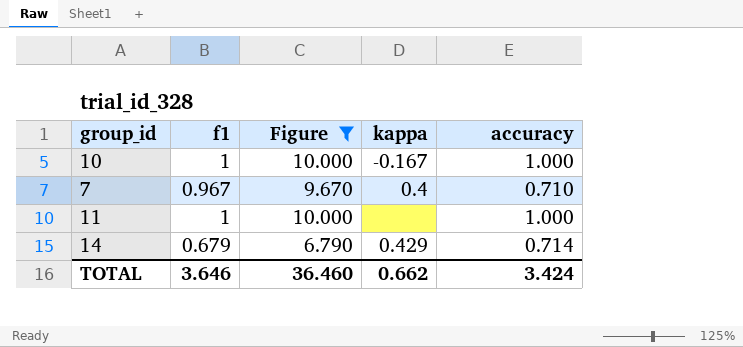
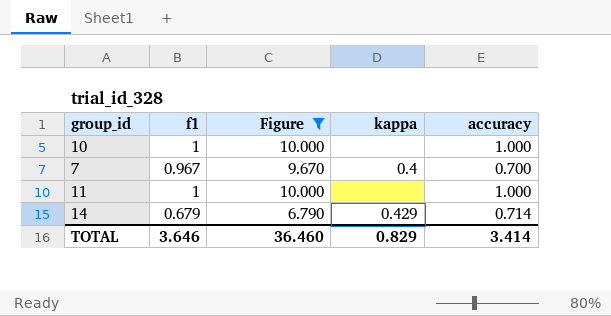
10 | kappa: -0.167 -> none
7 | accuracy: 0.710 -> 0.700
TOTAL | kappa: 0.662 -> 0.829
TOTAL | accuracy: 3.424 -> 3.414

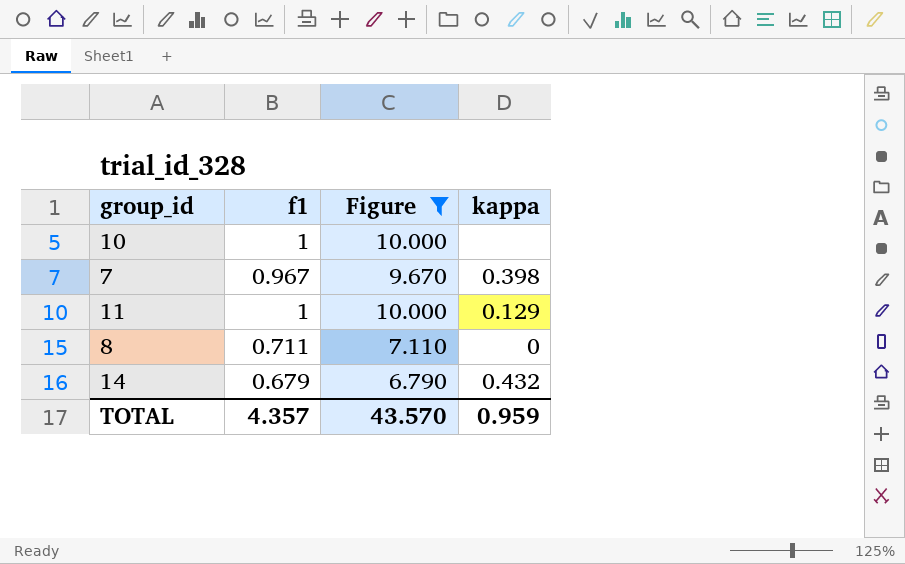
column accuracy | position: 5 -> none
7 | kappa: 0.4 -> 0.398
11 | kappa: none -> 0.129
row 8: none -> 0.711 | 7.110 | 0
14 | kappa: 0.429 -> 0.432
TOTAL | f1: 3.646 -> 4.357
TOTAL | Figure: 36.460 -> 43.570
TOTAL | kappa: 0.829 -> 0.959

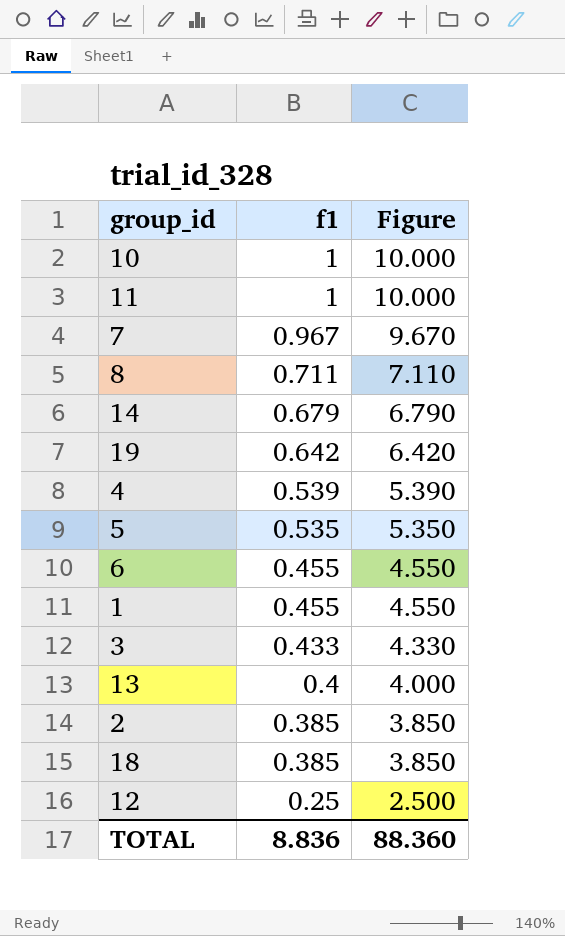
filter: Figure >= 6.790 -> none
row order: none -> f1 descending
column kappa | position: 4 -> none
TOTAL | f1: 4.357 -> 8.836
TOTAL | Figure: 43.570 -> 88.360

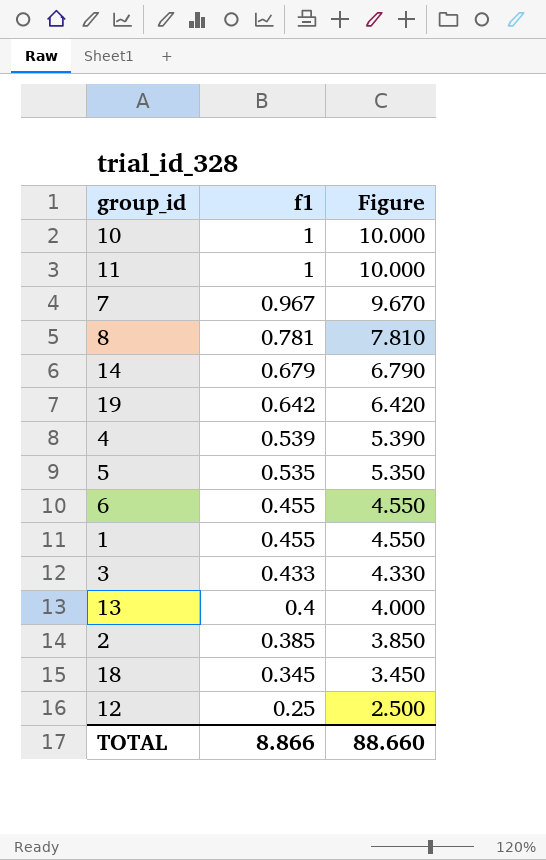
8 | f1: 0.711 -> 0.781
8 | Figure: 7.110 -> 7.810
18 | f1: 0.385 -> 0.345
18 | Figure: 3.850 -> 3.450
TOTAL | f1: 8.836 -> 8.866
TOTAL | Figure: 88.360 -> 88.660

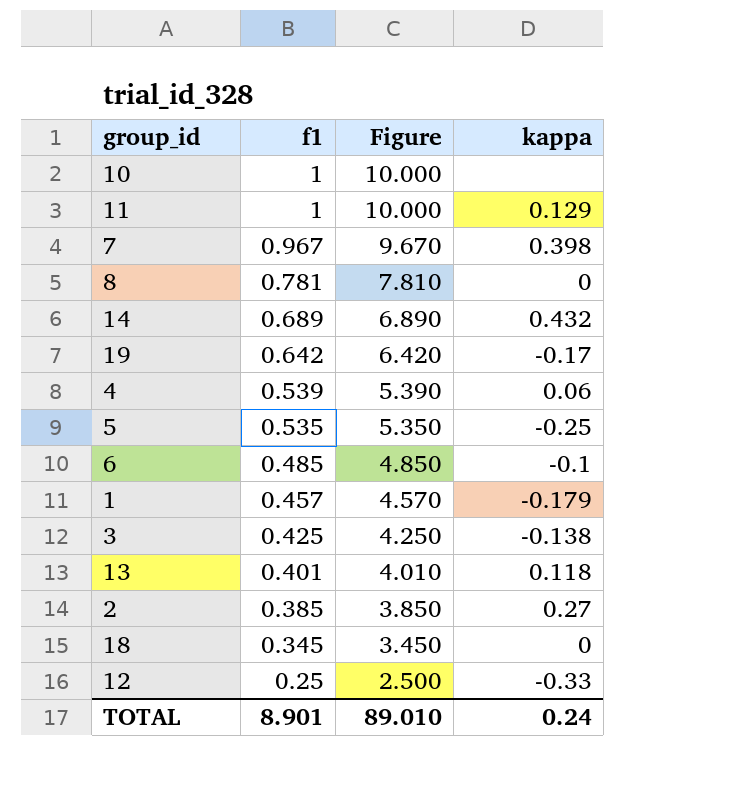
column kappa | position: none -> 4
14 | f1: 0.679 -> 0.689
14 | Figure: 6.790 -> 6.890
6 | f1: 0.455 -> 0.485
6 | Figure: 4.550 -> 4.850
1 | f1: 0.455 -> 0.457
1 | Figure: 4.550 -> 4.570
3 | f1: 0.433 -> 0.425
3 | Figure: 4.330 -> 4.250
13 | f1: 0.4 -> 0.401
13 | Figure: 4.000 -> 4.010
TOTAL | f1: 8.866 -> 8.901
TOTAL | Figure: 88.660 -> 89.010

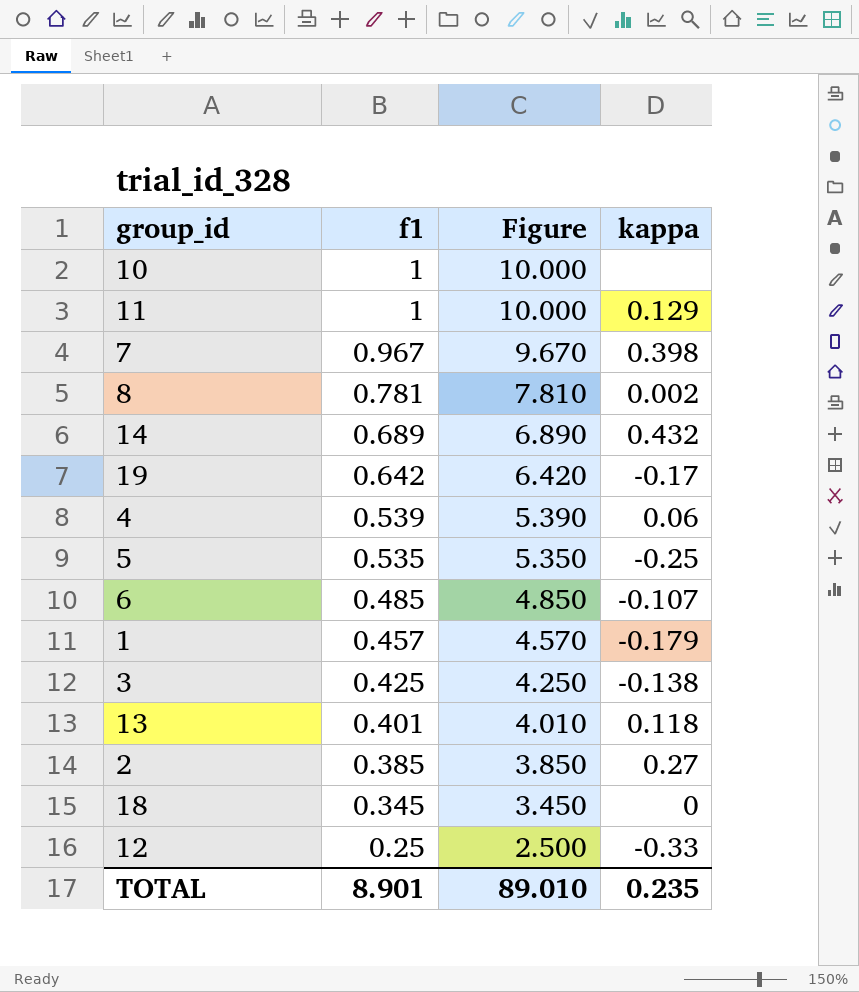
8 | kappa: 0 -> 0.002
6 | kappa: -0.1 -> -0.107
TOTAL | kappa: 0.24 -> 0.235

